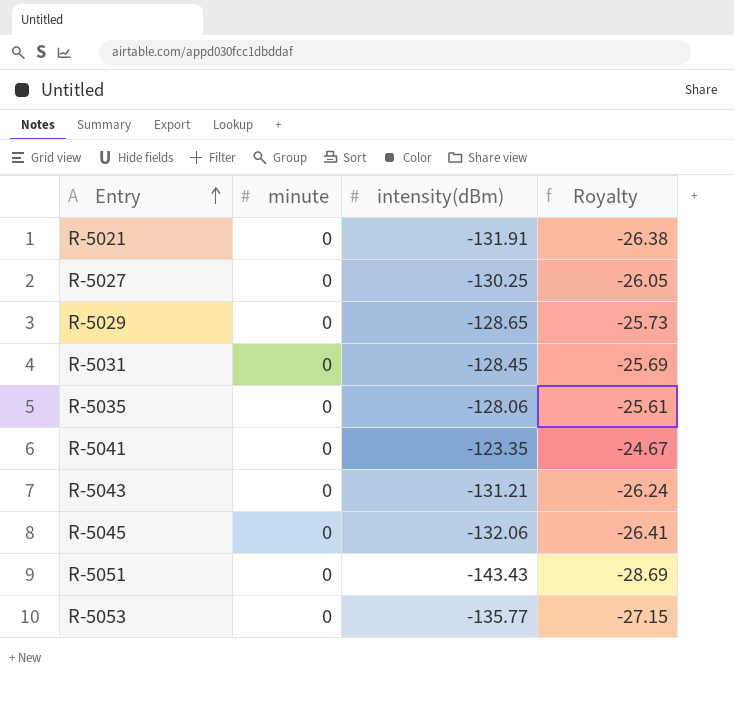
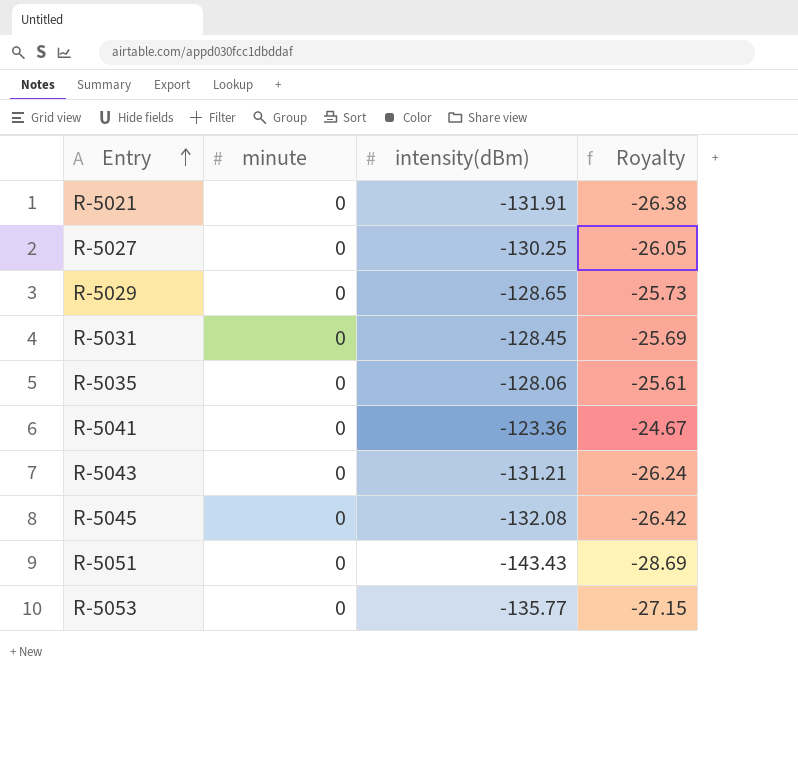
R-5041 | intensity(dBm): -123.35 -> -123.36
R-5045 | intensity(dBm): -132.06 -> -132.08
R-5045 | Royalty: -26.41 -> -26.42

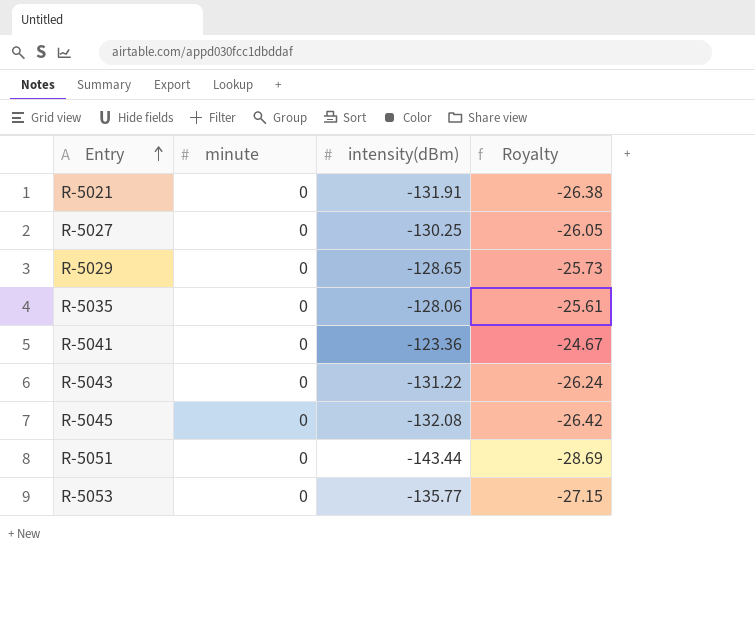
row R-5031: 0 | -128.45 | -25.69 -> none
R-5043 | intensity(dBm): -131.21 -> -131.22
R-5051 | intensity(dBm): -143.43 -> -143.44

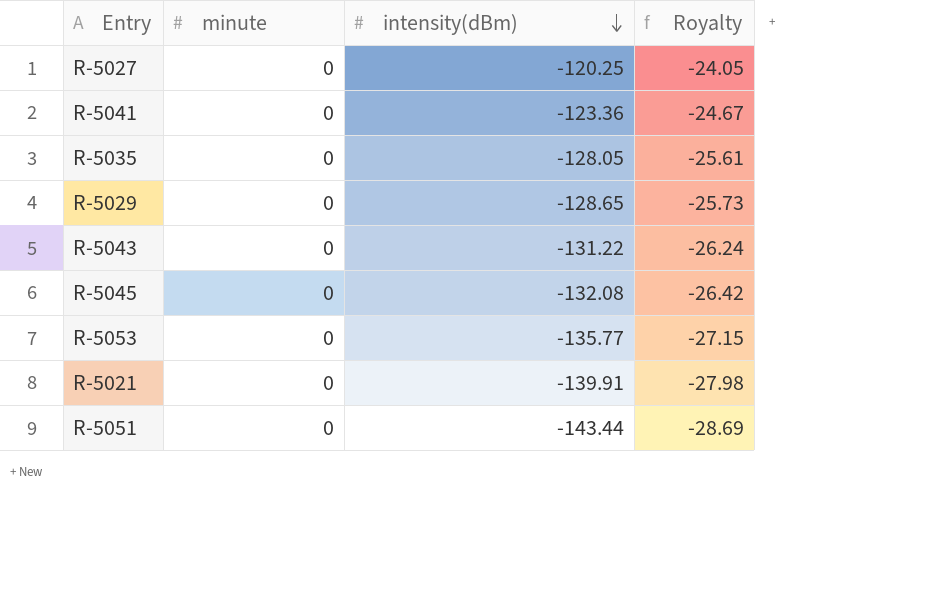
row order: Entry ascending -> intensity(dBm) descending
R-5027 | intensity(dBm): -130.25 -> -120.25
R-5027 | Royalty: -26.05 -> -24.05
R-5035 | intensity(dBm): -128.06 -> -128.05
R-5021 | intensity(dBm): -131.91 -> -139.91
R-5021 | Royalty: -26.38 -> -27.98

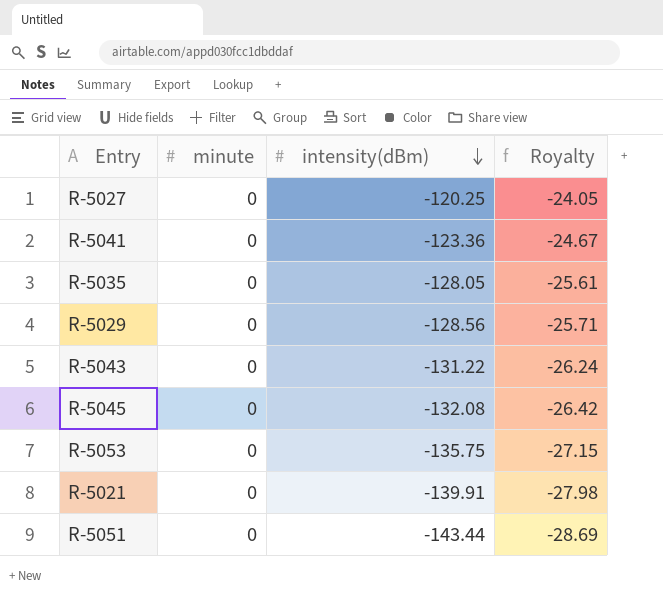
R-5029 | intensity(dBm): -128.65 -> -128.56
R-5029 | Royalty: -25.73 -> -25.71
R-5053 | intensity(dBm): -135.77 -> -135.75

